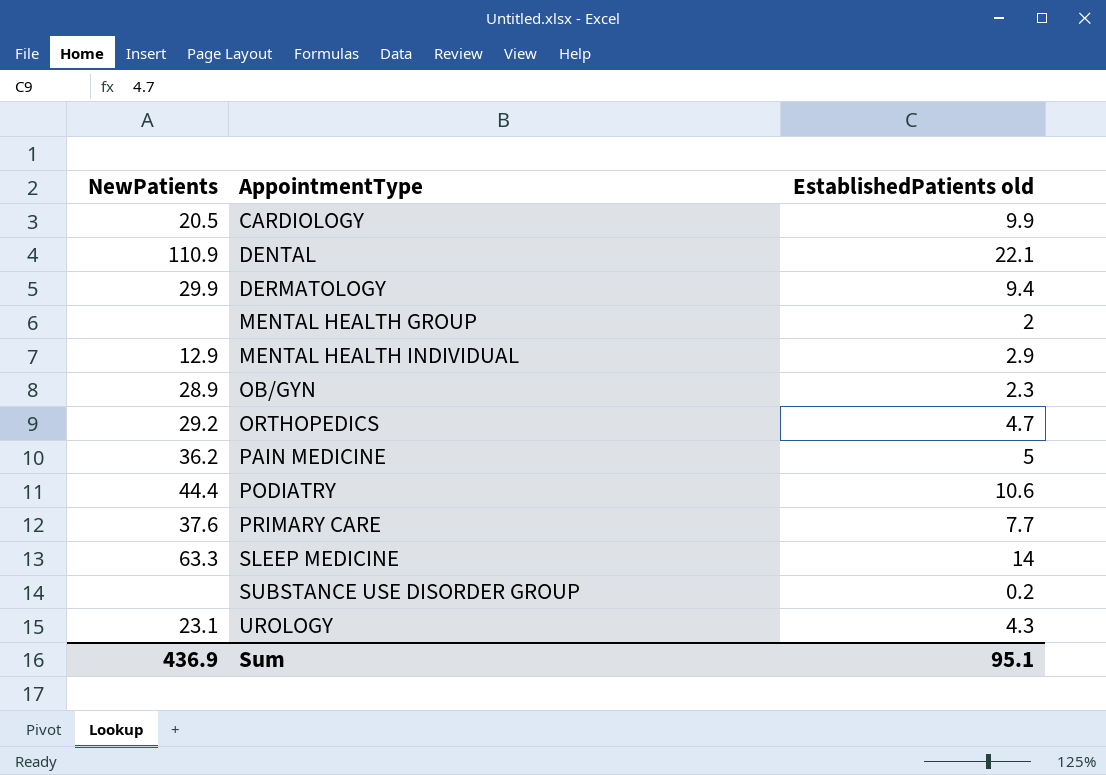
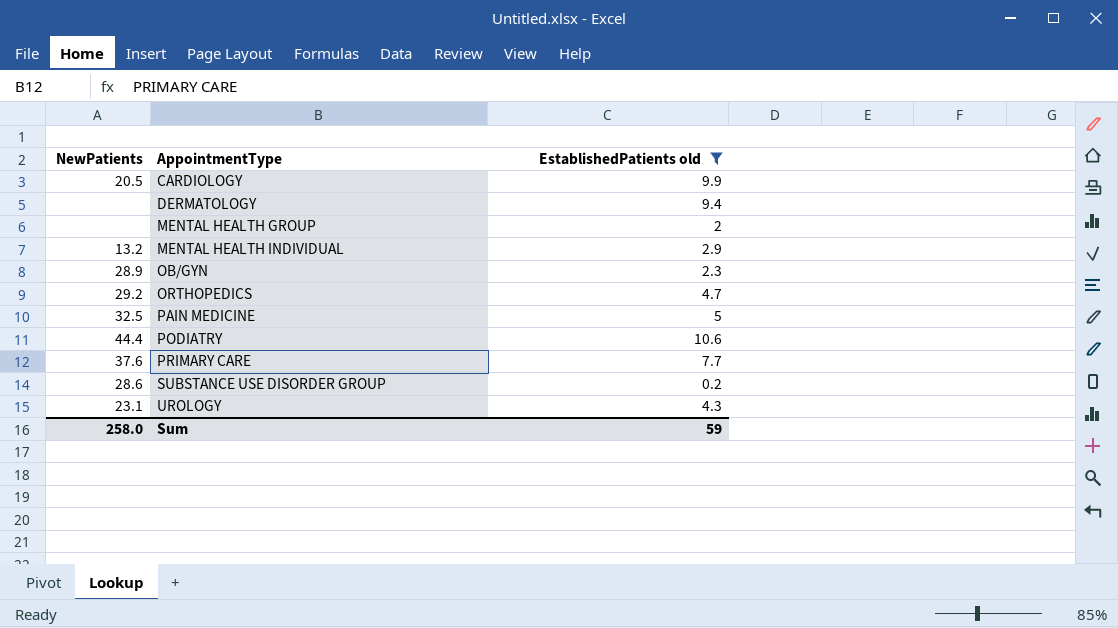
filter: none -> EstablishedPatients old <= 10.6
DERMATOLOGY | NewPatients: 29.9 -> none
MENTAL HEALTH INDIVIDUAL | NewPatients: 12.9 -> 13.2
PAIN MEDICINE | NewPatients: 36.2 -> 32.5
SUBSTANCE USE DISORDER GROUP | NewPatients: none -> 28.6
Sum | NewPatients: 436.9 -> 258.0
Sum | EstablishedPatients old: 95.1 -> 59

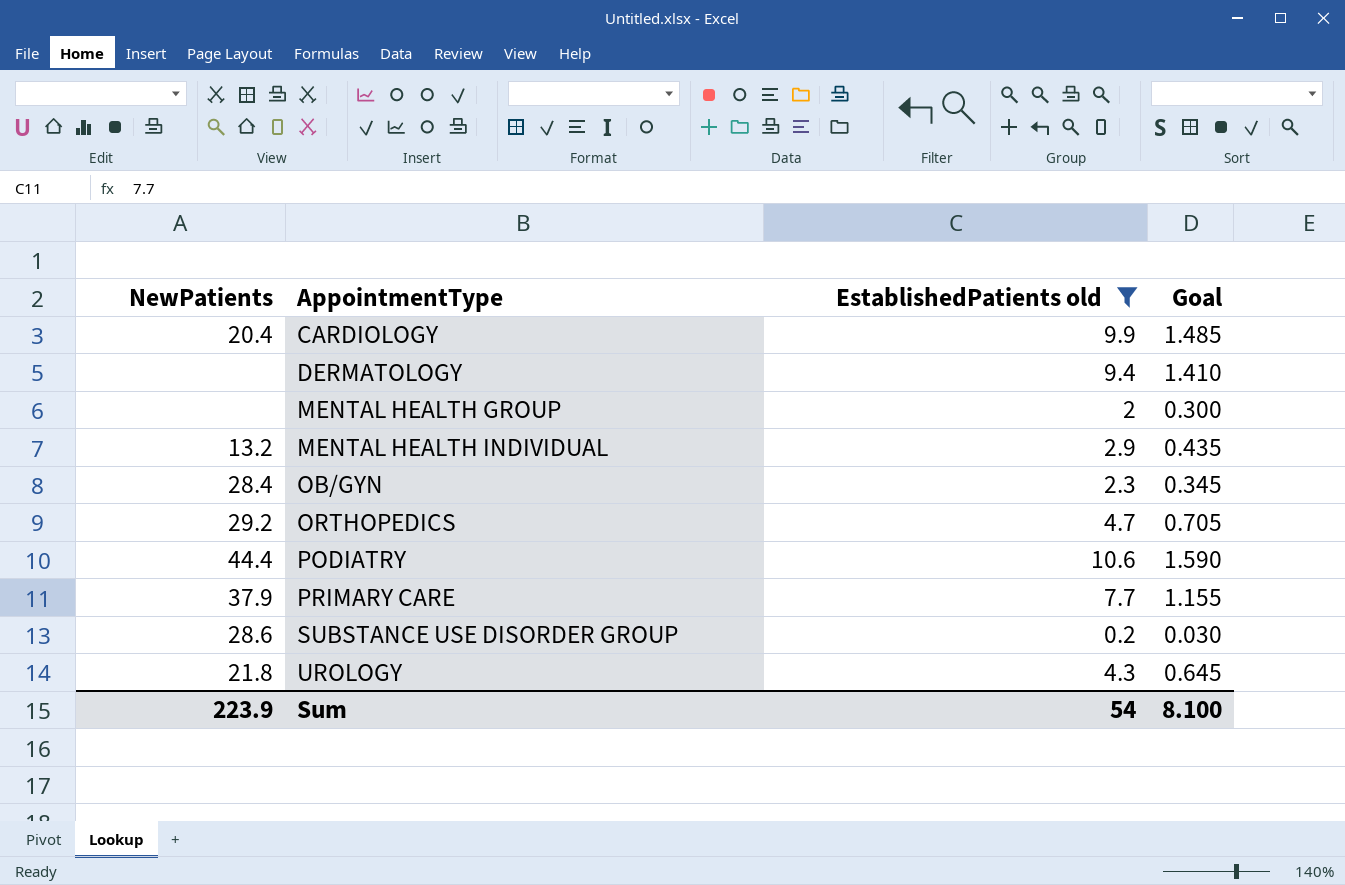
column Goal | formula: none -> [EstablishedPatients old] * 0.15
row PAIN MEDICINE: 32.5 | 5 -> none
CARDIOLOGY | NewPatients: 20.5 -> 20.4
OB/GYN | NewPatients: 28.9 -> 28.4
PRIMARY CARE | NewPatients: 37.6 -> 37.9
UROLOGY | NewPatients: 23.1 -> 21.8
Sum | NewPatients: 258.0 -> 223.9
Sum | EstablishedPatients old: 59 -> 54

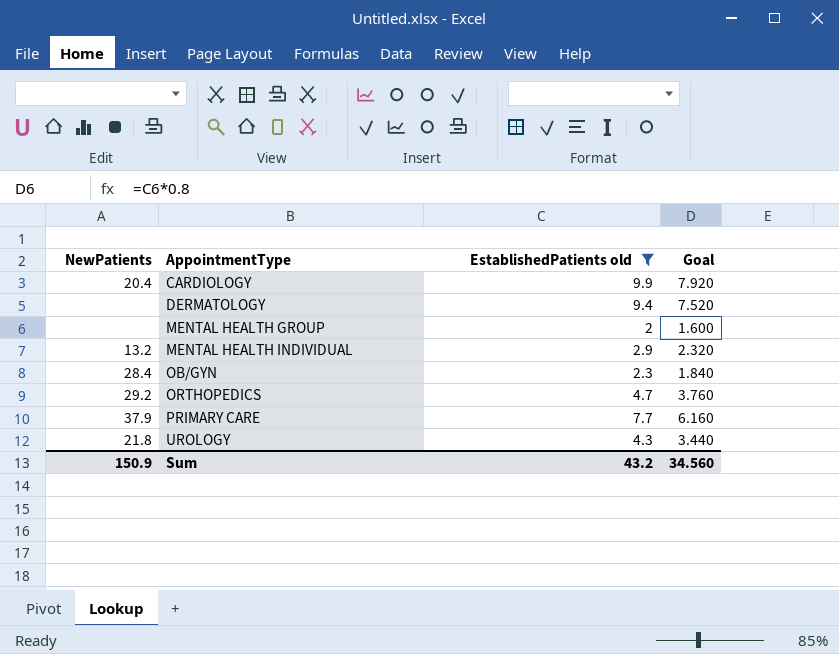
column Goal | formula: [EstablishedPatients old] * 0.15 -> [EstablishedPatients old] * 0.8
row PODIATRY: 44.4 | 10.6 | 1.590 -> none
row SUBSTANCE USE DISORDER GROUP: 28.6 | 0.2 | 0.030 -> none
Sum | NewPatients: 223.9 -> 150.9
Sum | EstablishedPatients old: 54 -> 43.2
Sum | Goal: 8.100 -> 34.560

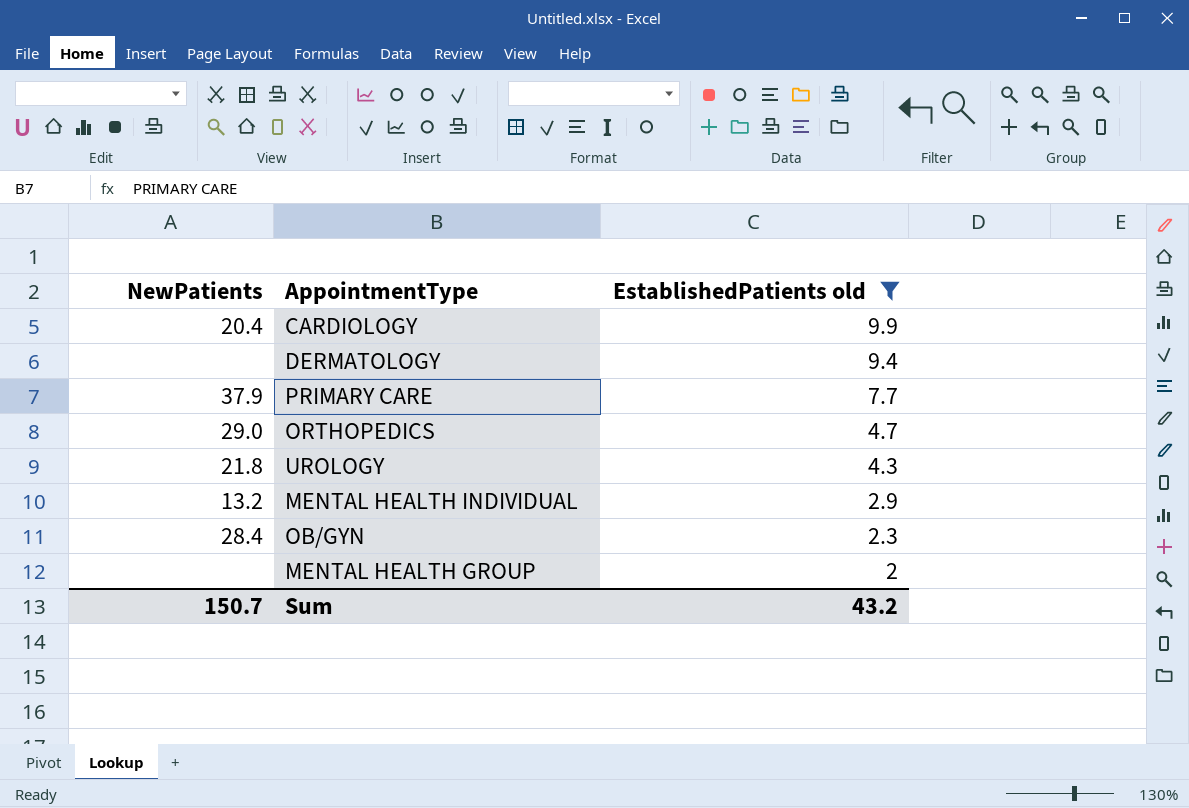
row order: AppointmentType ascending -> EstablishedPatients old descending
column Goal | formula: [EstablishedPatients old] * 0.8 -> none
ORTHOPEDICS | NewPatients: 29.2 -> 29.0
Sum | NewPatients: 150.9 -> 150.7

